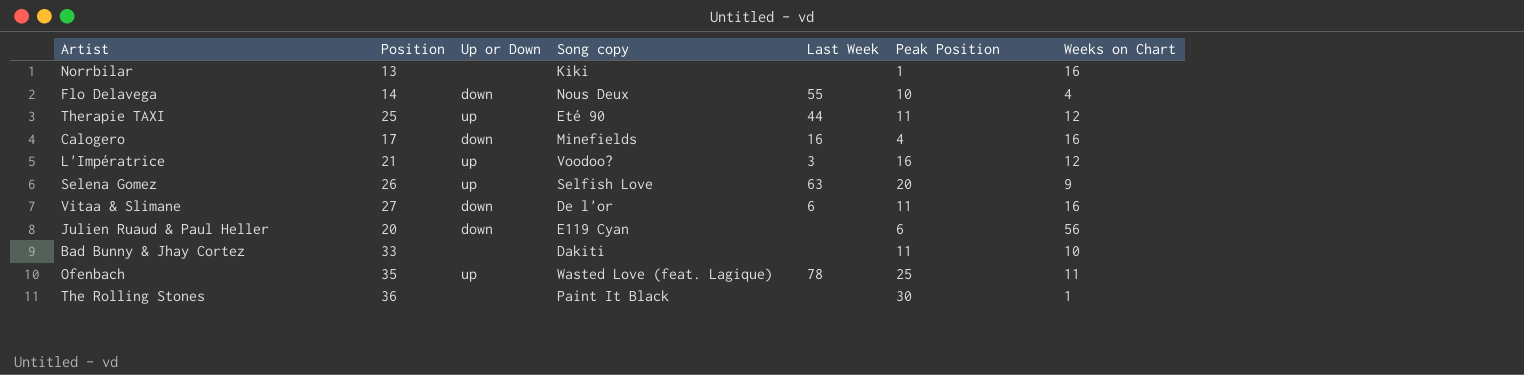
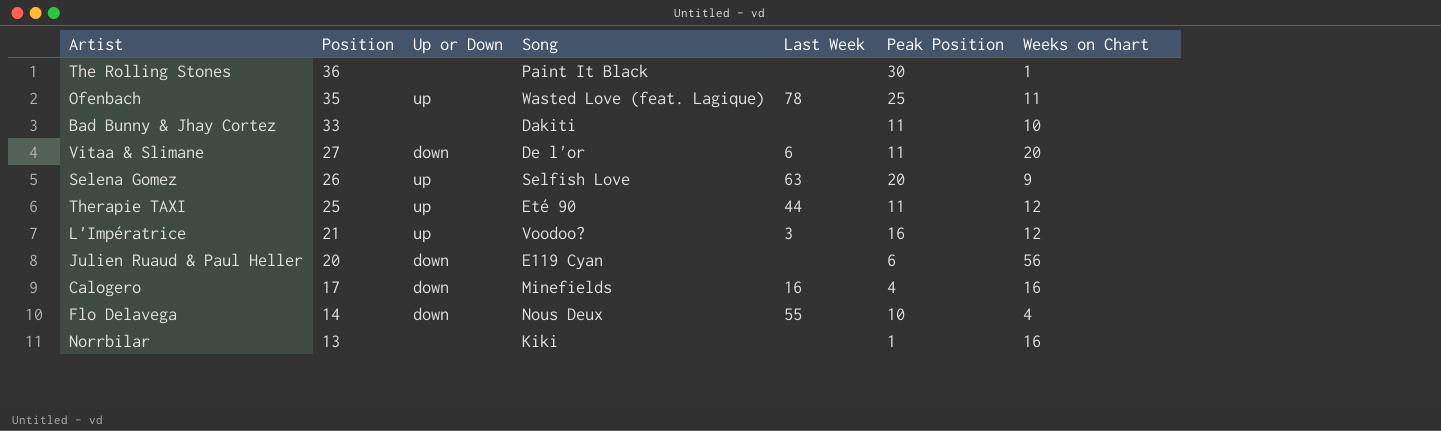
row order: none -> Position descending
column name: Song copy -> Song
Vitaa & Slimane | Weeks on Chart: 16 -> 20

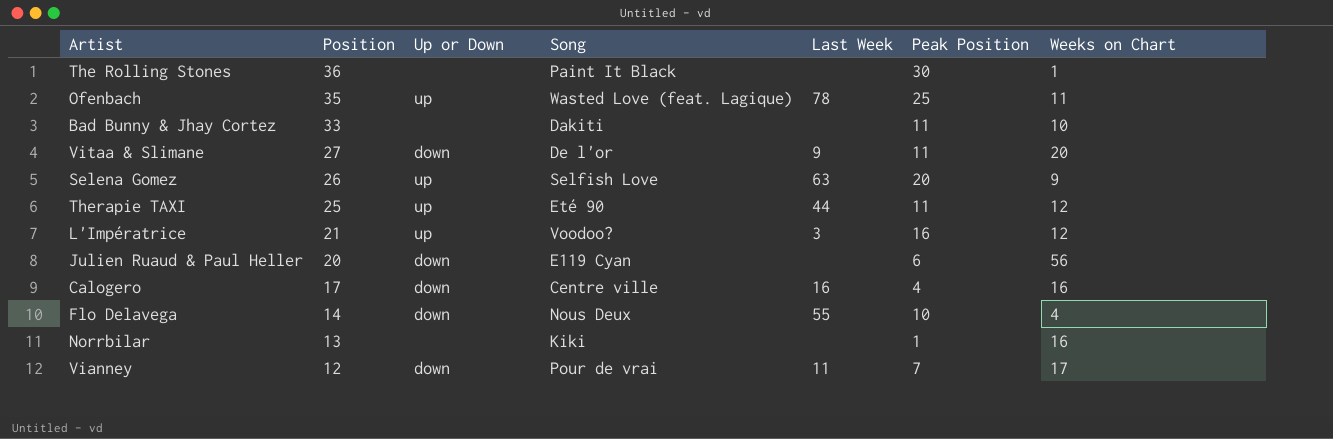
Vitaa & Slimane | Last Week: 6 -> 9
Calogero | Song: Minefields -> Centre ville
row Vianney: none -> 12 | down | Pour de vrai | 11 | 7 | 17

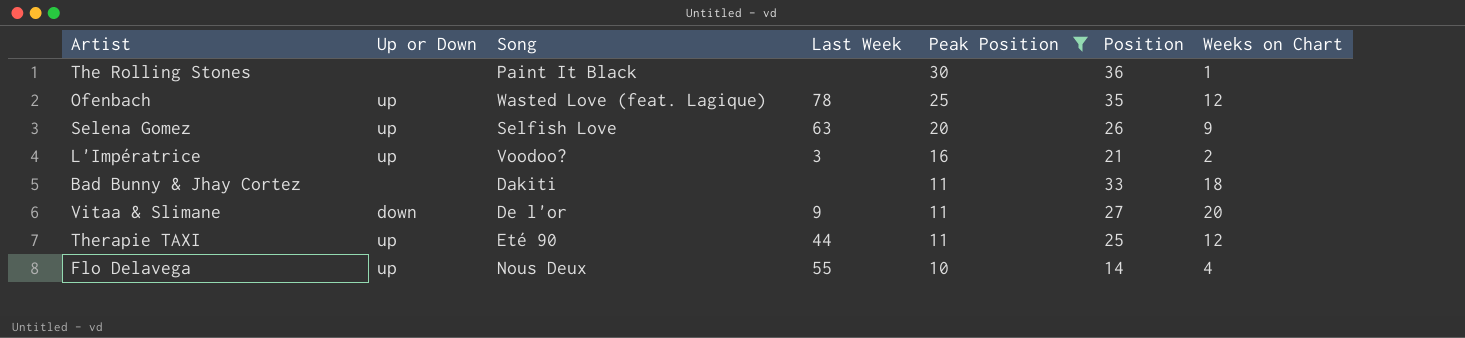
filter: none -> Peak Position >= 10
row order: Position descending -> Peak Position descending
column Position | position: 2 -> 6
Ofenbach | Weeks on Chart: 11 -> 12
L'Impératrice | Weeks on Chart: 12 -> 2
Bad Bunny & Jhay Cortez | Weeks on Chart: 10 -> 18
Flo Delavega | Up or Down: down -> up

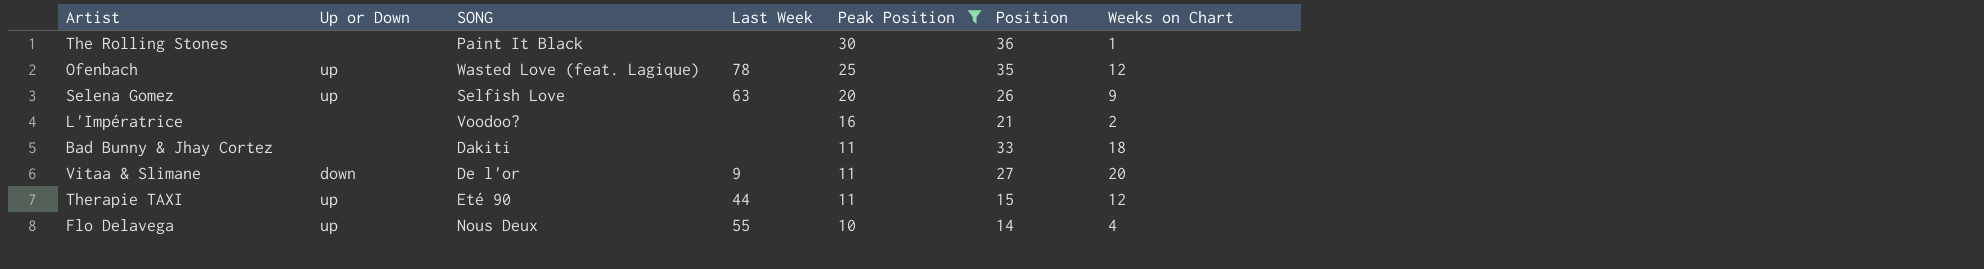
column name: Song -> SONG
L'Impératrice | Up or Down: up -> none
L'Impératrice | Last Week: 3 -> none
Therapie TAXI | Position: 25 -> 15

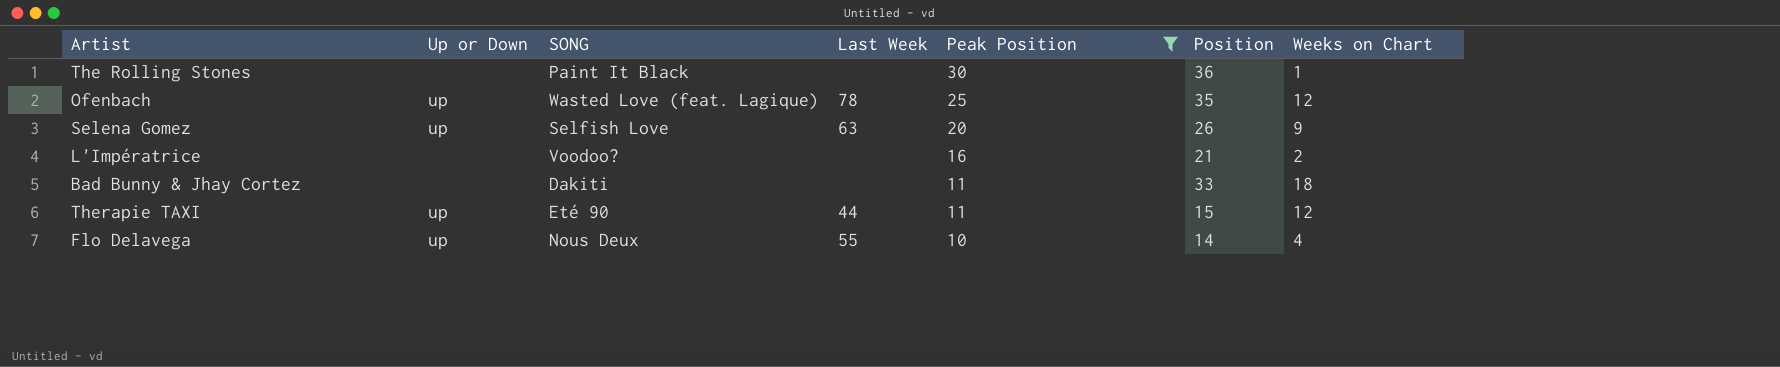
row Vitaa & Slimane: down | De l'or | 9 | 11 | 27 | 20 -> none

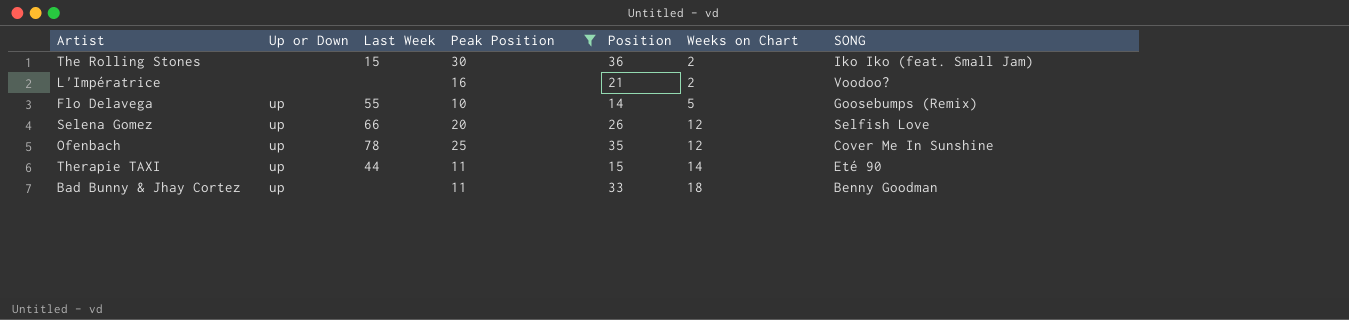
row order: Peak Position descending -> Weeks on Chart ascending
column SONG | position: 3 -> 7
The Rolling Stones | Last Week: none -> 15
The Rolling Stones | Weeks on Chart: 1 -> 2
The Rolling Stones | SONG: Paint It Black -> Iko Iko (feat. Small Jam)
Flo Delavega | Weeks on Chart: 4 -> 5
Flo Delavega | SONG: Nous Deux -> Goosebumps (Remix)
Selena Gomez | Last Week: 63 -> 66
Selena Gomez | Weeks on Chart: 9 -> 12
Ofenbach | SONG: Wasted Love (feat. Lagique) -> Cover Me In Sunshine
Therapie TAXI | Weeks on Chart: 12 -> 14
Bad Bunny & Jhay Cortez | Up or Down: none -> up
Bad Bunny & Jhay Cortez | SONG: Dakiti -> Benny Goodman

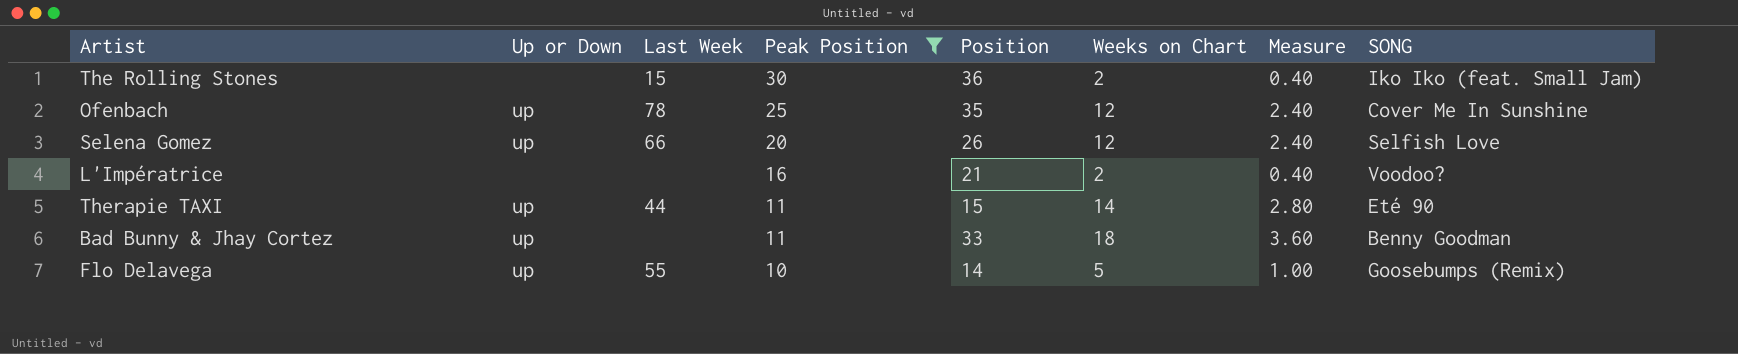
row order: Weeks on Chart ascending -> Peak Position descending
column Measure | formula: none -> [Weeks on Chart] * 0.2

